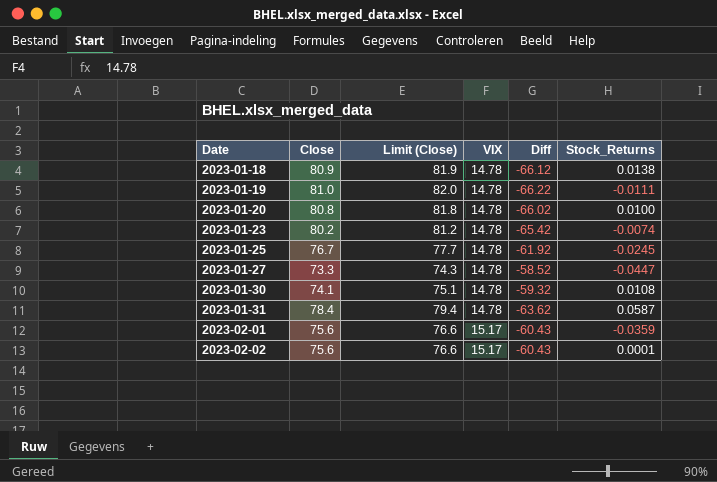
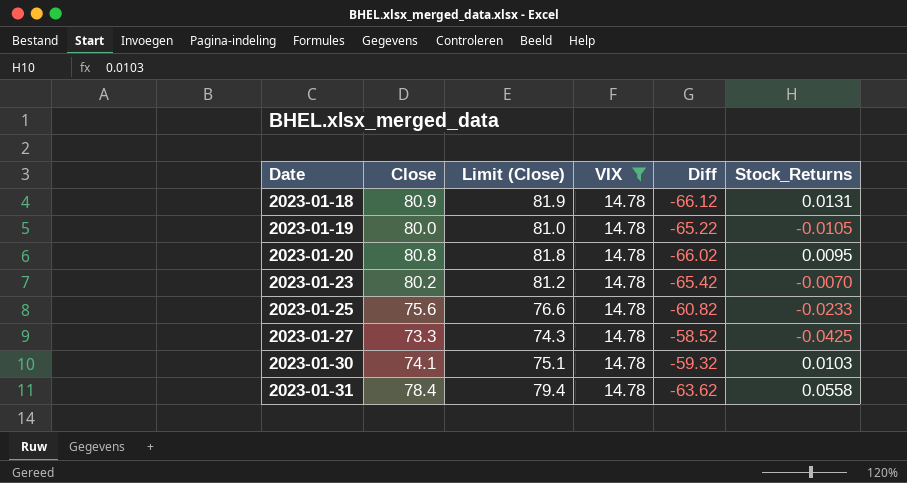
filter: none -> VIX = 14.78
2023-01-18 | Stock_Returns: 0.0138 -> 0.0131
2023-01-19 | Close: 81.0 -> 80.0
2023-01-19 | Limit (Close): 82.0 -> 81.0
2023-01-19 | Diff: -66.22 -> -65.22
2023-01-19 | Stock_Returns: -0.0111 -> -0.0105
2023-01-20 | Stock_Returns: 0.0100 -> 0.0095
2023-01-23 | Stock_Returns: -0.0074 -> -0.0070
2023-01-25 | Close: 76.7 -> 75.6
2023-01-25 | Limit (Close): 77.7 -> 76.6
2023-01-25 | Diff: -61.92 -> -60.82
2023-01-25 | Stock_Returns: -0.0245 -> -0.0233
2023-01-27 | Stock_Returns: -0.0447 -> -0.0425
2023-01-30 | Stock_Returns: 0.0108 -> 0.0103
2023-01-31 | Stock_Returns: 0.0587 -> 0.0558

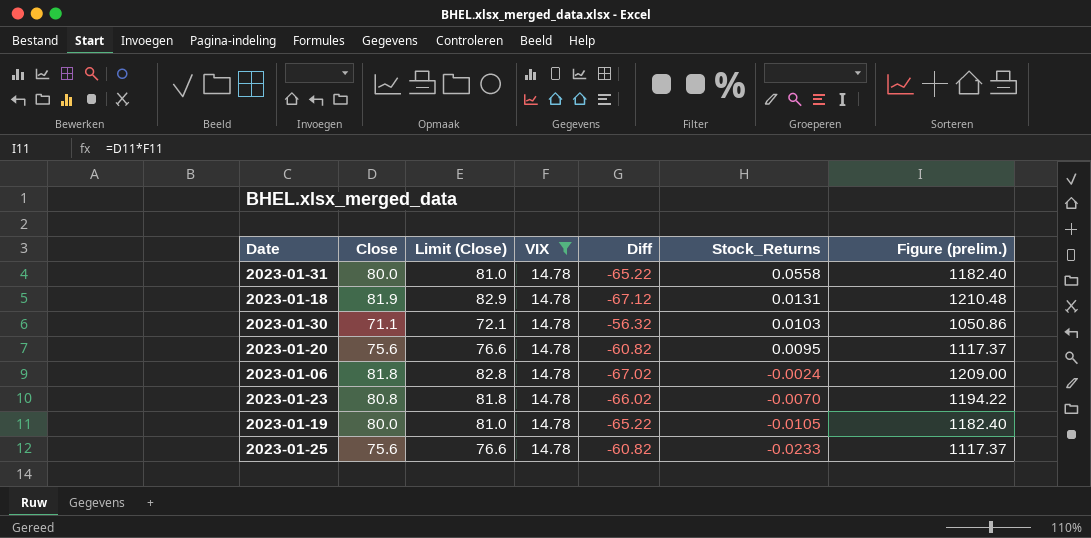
row order: Date ascending -> Stock_Returns descending
column Figure (prelim.) | formula: none -> [Close] * [VIX]
row 2023-01-27: 73.3 | 74.3 | 14.78 | -58.52 | -0.0425 -> none
2023-01-31 | Close: 78.4 -> 80.0
2023-01-31 | Limit (Close): 79.4 -> 81.0
2023-01-31 | Diff: -63.62 -> -65.22
2023-01-18 | Close: 80.9 -> 81.9
2023-01-18 | Limit (Close): 81.9 -> 82.9
2023-01-18 | Diff: -66.12 -> -67.12
2023-01-30 | Close: 74.1 -> 71.1
2023-01-30 | Limit (Close): 75.1 -> 72.1
2023-01-30 | Diff: -59.32 -> -56.32
2023-01-20 | Close: 80.8 -> 75.6
2023-01-20 | Limit (Close): 81.8 -> 76.6
2023-01-20 | Diff: -66.02 -> -60.82
row 2023-01-06: none -> 81.8 | 82.8 | 14.78 | -67.02 | -0.0024 | 1209.00
2023-01-23 | Close: 80.2 -> 80.8
2023-01-23 | Limit (Close): 81.2 -> 81.8
2023-01-23 | Diff: -65.42 -> -66.02

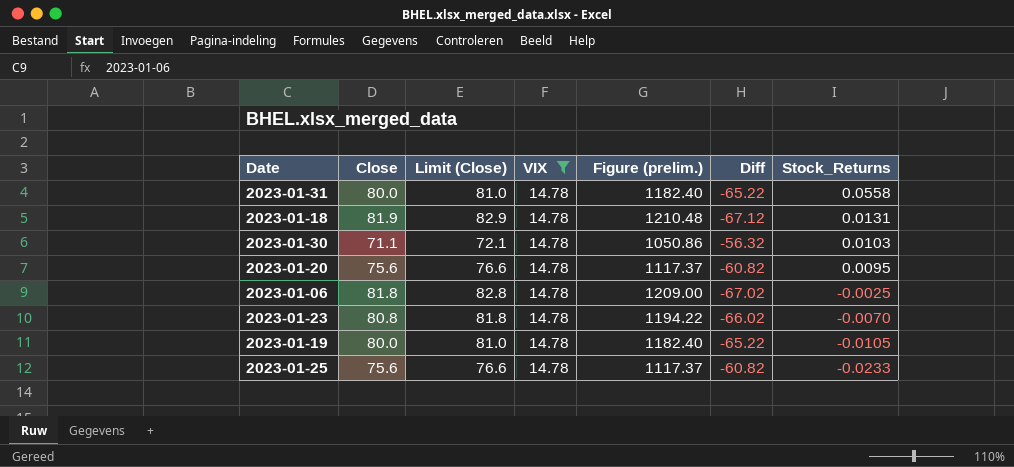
column Figure (prelim.) | position: 7 -> 5
2023-01-06 | Stock_Returns: -0.0024 -> -0.0025

